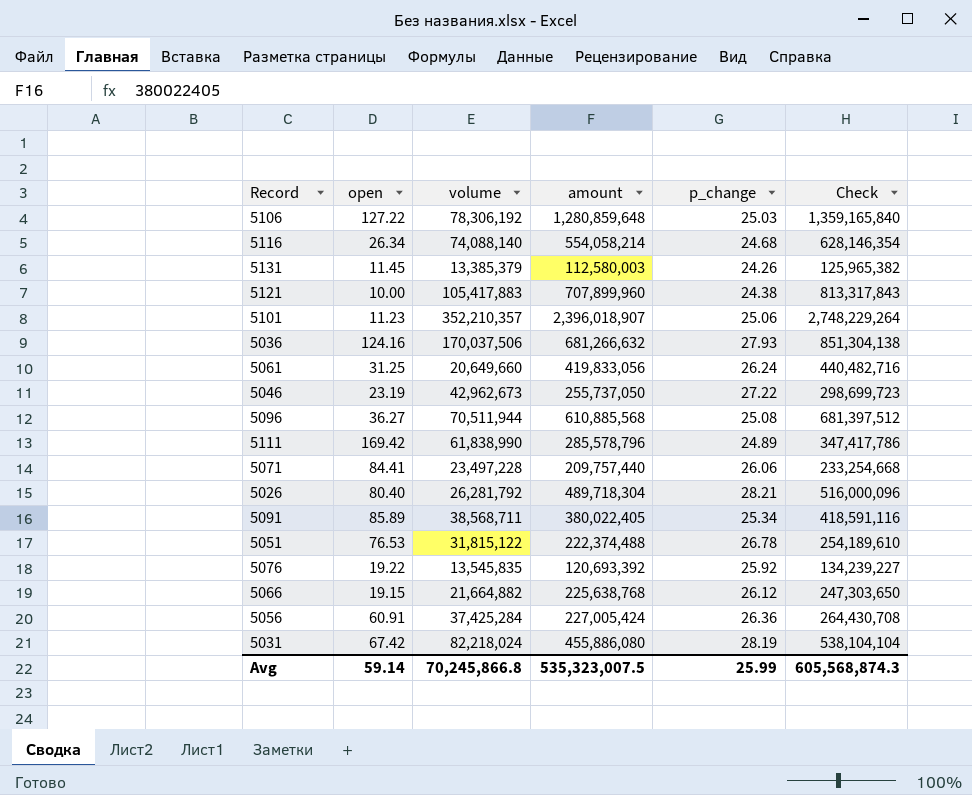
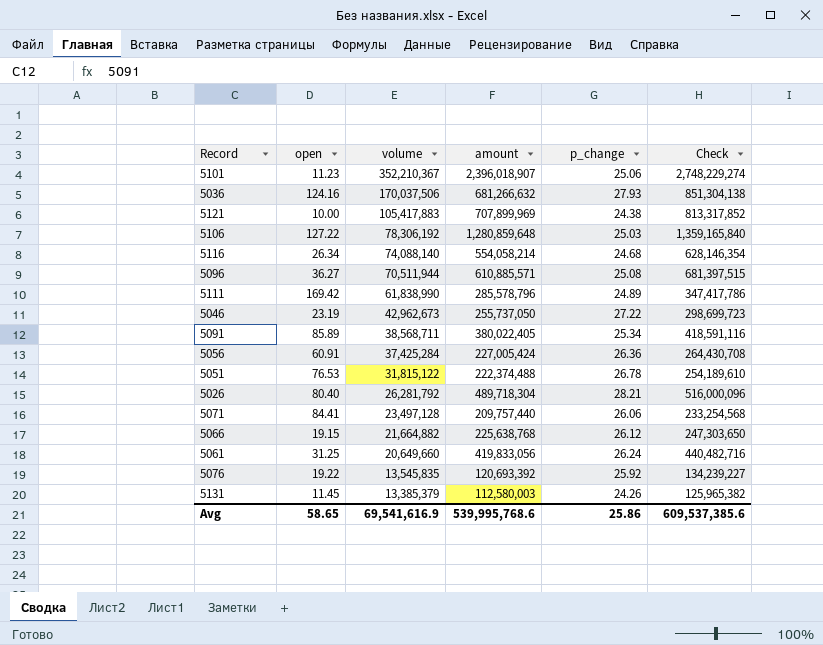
row order: none -> volume descending
row 5031: 67.42 | 82,218,024 | 455,886,080 | 28.19 | 538,104,104 -> none
5101 | volume: 352,210,357 -> 352,210,367
5101 | Check: 2,748,229,264 -> 2,748,229,274
5121 | amount: 707,899,960 -> 707,899,969
5121 | Check: 813,317,843 -> 813,317,852
5096 | amount: 610,885,568 -> 610,885,571
5096 | Check: 681,397,512 -> 681,397,515
5071 | volume: 23,497,228 -> 23,497,128
5071 | Check: 233,254,668 -> 233,254,568
Avg | open: 59.14 -> 58.65
Avg | volume: 70,245,866.8 -> 69,541,616.9
Avg | amount: 535,323,007.5 -> 539,995,768.6
Avg | p_change: 25.99 -> 25.86
Avg | Check: 605,568,874.3 -> 609,537,385.6

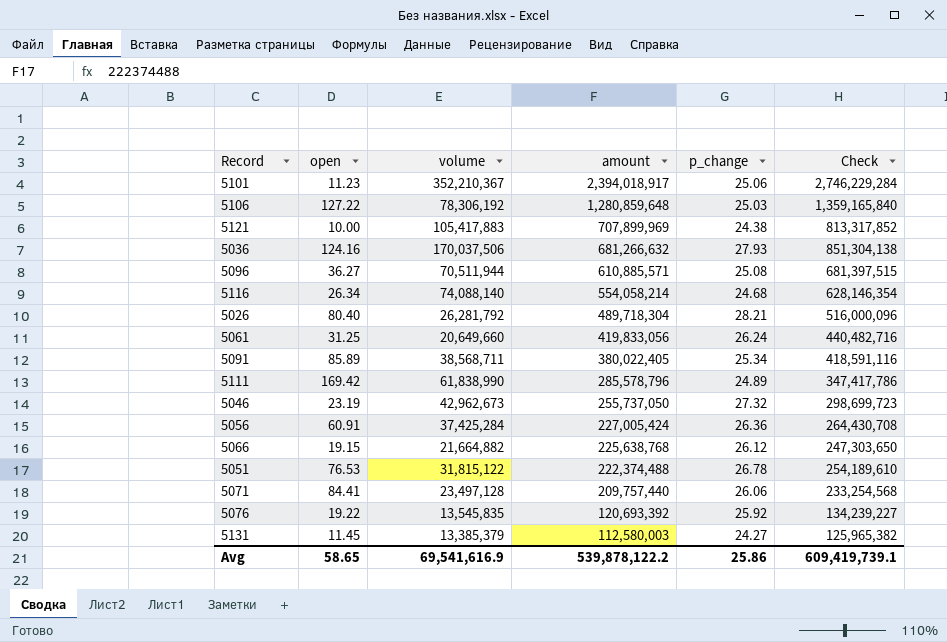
row order: volume descending -> amount descending
5101 | amount: 2,396,018,907 -> 2,394,018,917
5101 | Check: 2,748,229,274 -> 2,746,229,284
5046 | p_change: 27.22 -> 27.32
5131 | p_change: 24.26 -> 24.27
Avg | amount: 539,995,768.6 -> 539,878,122.2
Avg | Check: 609,537,385.6 -> 609,419,739.1

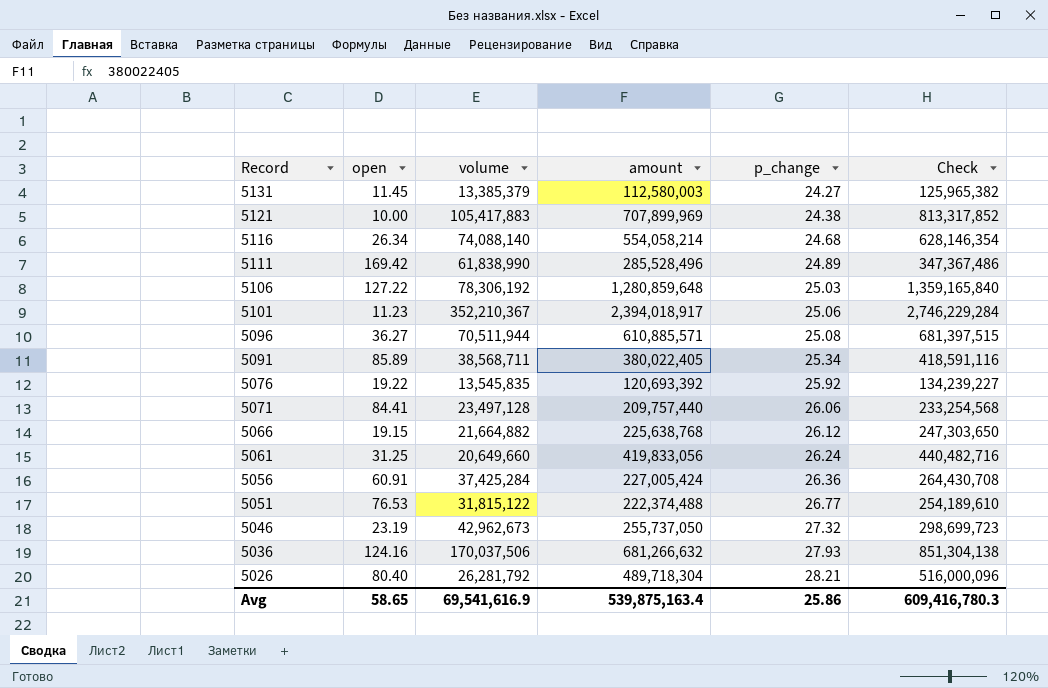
row order: amount descending -> Record descending
5111 | amount: 285,578,796 -> 285,528,496
5111 | Check: 347,417,786 -> 347,367,486
5051 | p_change: 26.78 -> 26.77
Avg | amount: 539,878,122.2 -> 539,875,163.4
Avg | Check: 609,419,739.1 -> 609,416,780.3

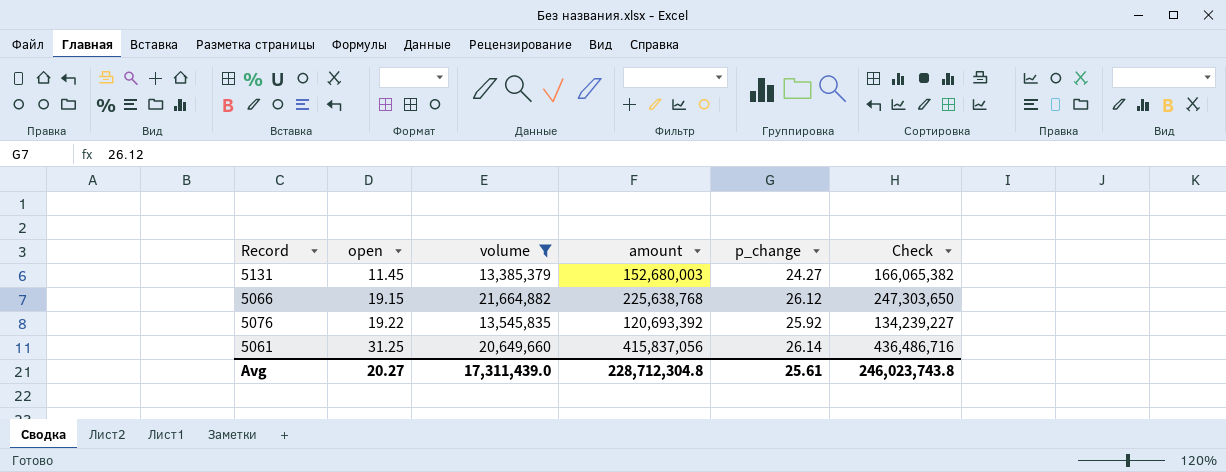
filter: none -> volume <= 21,664,882
row order: Record descending -> open ascending
5131 | amount: 112,580,003 -> 152,680,003
5131 | Check: 125,965,382 -> 166,065,382
5061 | amount: 419,833,056 -> 415,837,056
5061 | p_change: 26.24 -> 26.14
5061 | Check: 440,482,716 -> 436,486,716
Avg | open: 58.65 -> 20.27
Avg | volume: 69,541,616.9 -> 17,311,439.0
Avg | amount: 539,875,163.4 -> 228,712,304.8
Avg | p_change: 25.86 -> 25.61
Avg | Check: 609,416,780.3 -> 246,023,743.8

